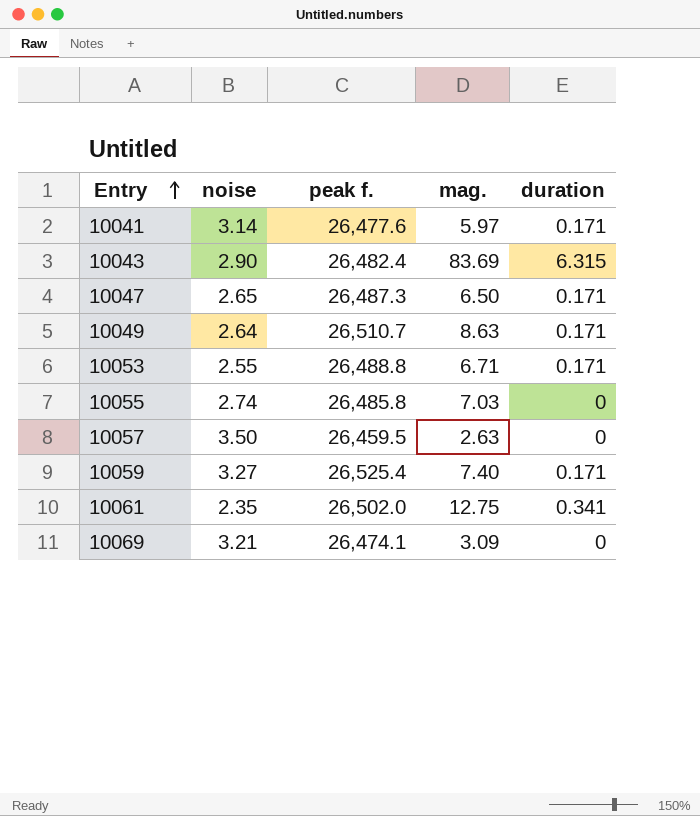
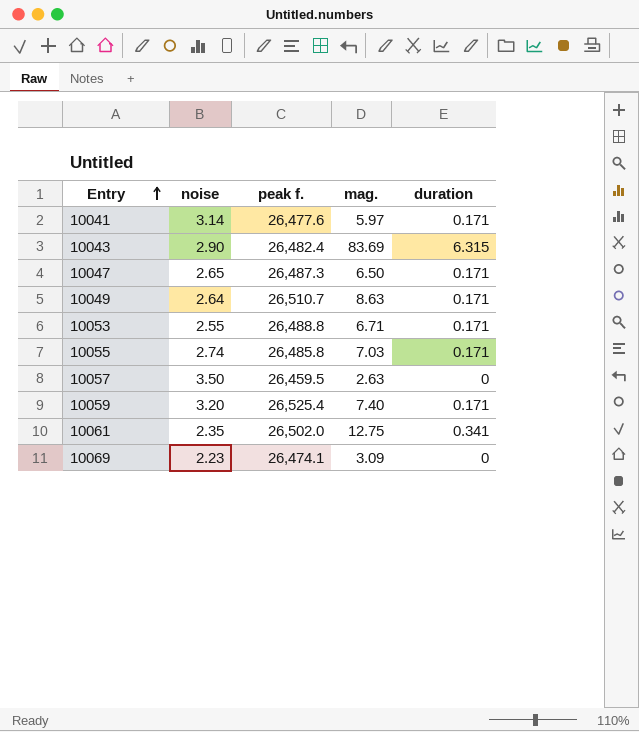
10055 | duration: 0 -> 0.171
10059 | noise: 3.27 -> 3.20
10069 | noise: 3.21 -> 2.23

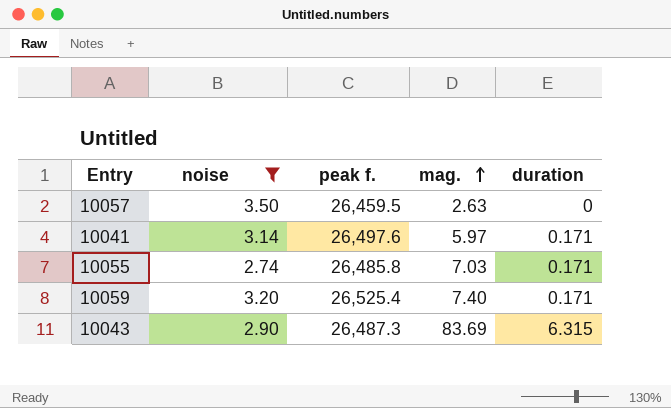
filter: none -> noise >= 2.74
row order: Entry ascending -> mag. ascending
10041 | peak f.: 26,477.6 -> 26,497.6
10043 | peak f.: 26,482.4 -> 26,487.3

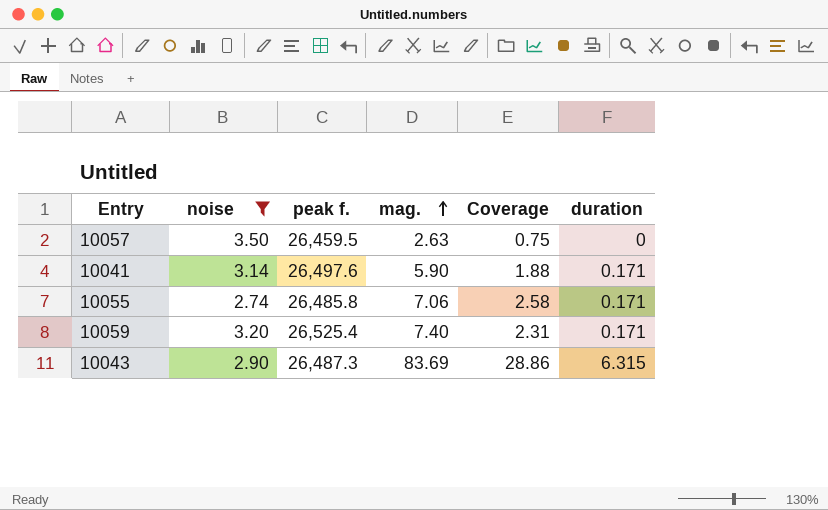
column Coverage | formula: none -> [mag.] / [noise]
10041 | mag.: 5.97 -> 5.90
10055 | mag.: 7.03 -> 7.06

